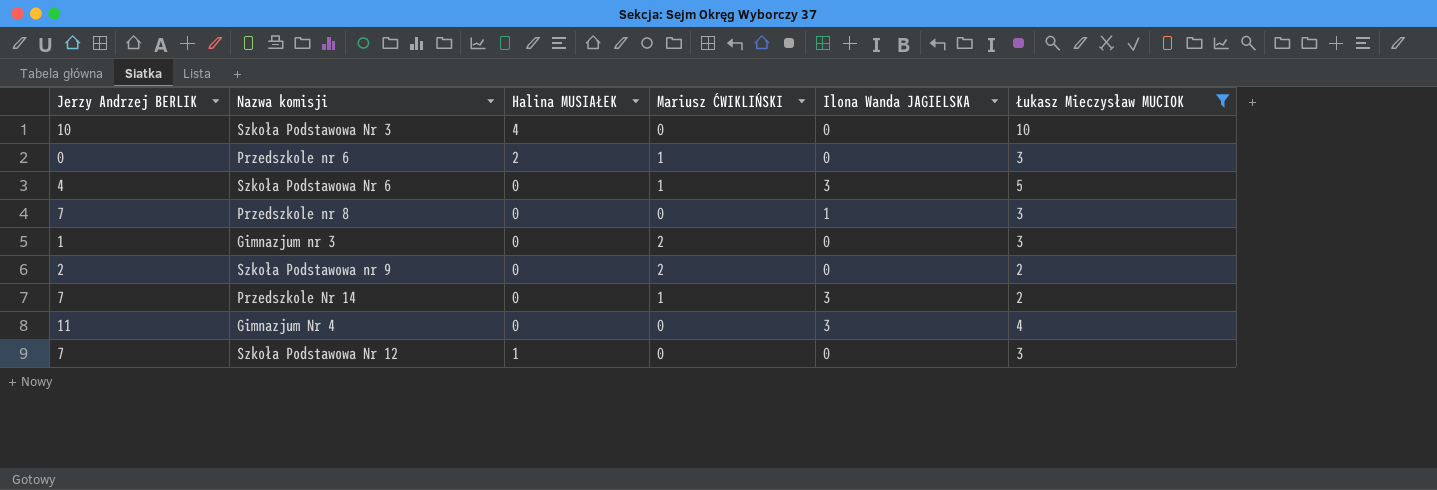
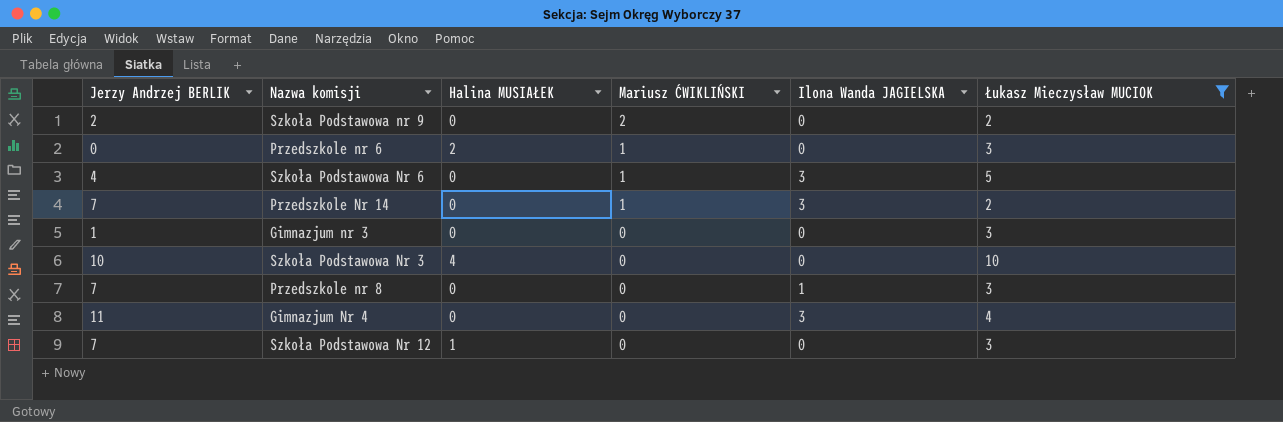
row order: none -> Mariusz ĆWIKLIŃSKI descending
Gimnazjum nr 3 | Mariusz ĆWIKLIŃSKI: 2 -> 0

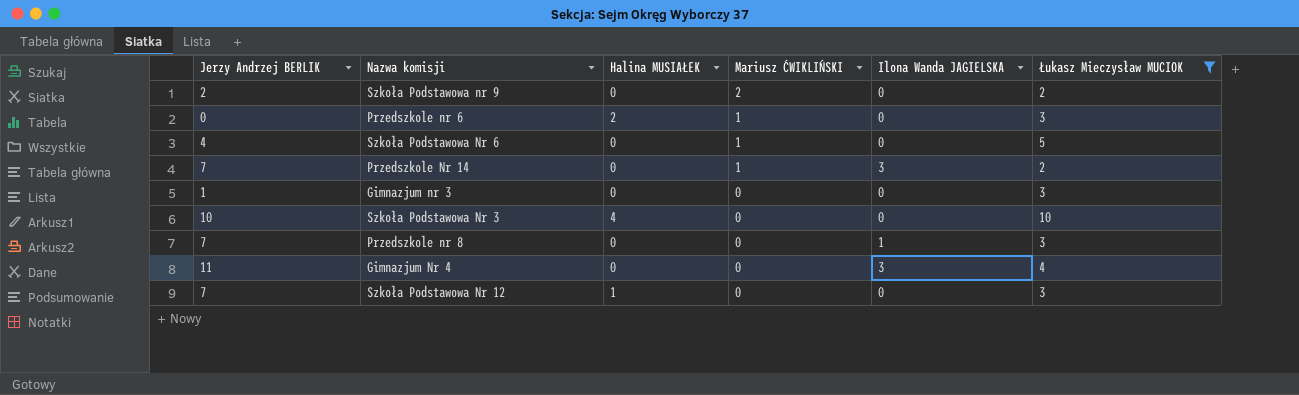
Szkoła Podstawowa Nr 6 | Ilona Wanda JAGIELSKA: 3 -> 0

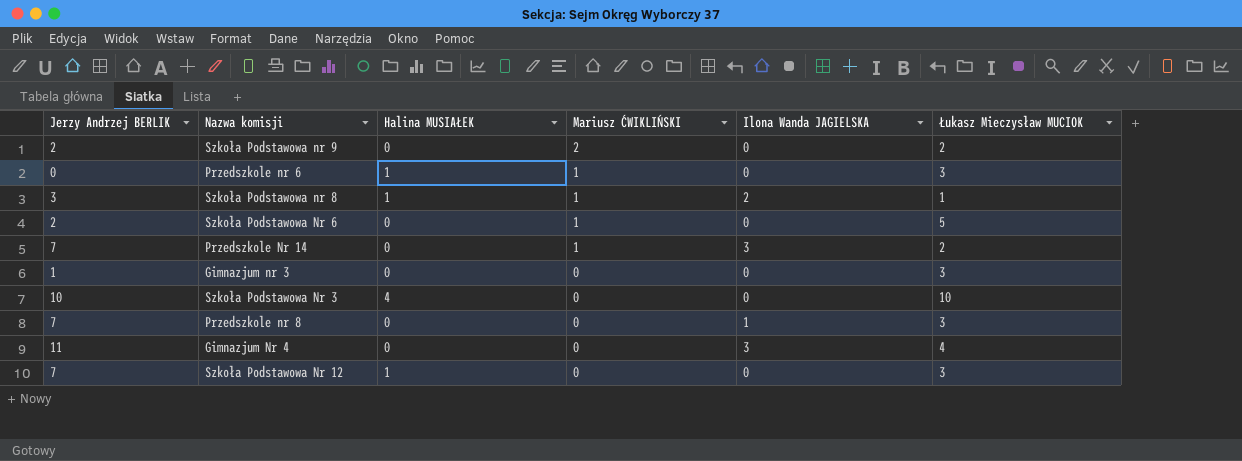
filter: Łukasz Mieczysław MUCIOK != 1 -> none
Przedszkole nr 6 | Halina MUSIAŁEK: 2 -> 1
Szkoła Podstawowa Nr 6 | Jerzy Andrzej BERLIK: 4 -> 2

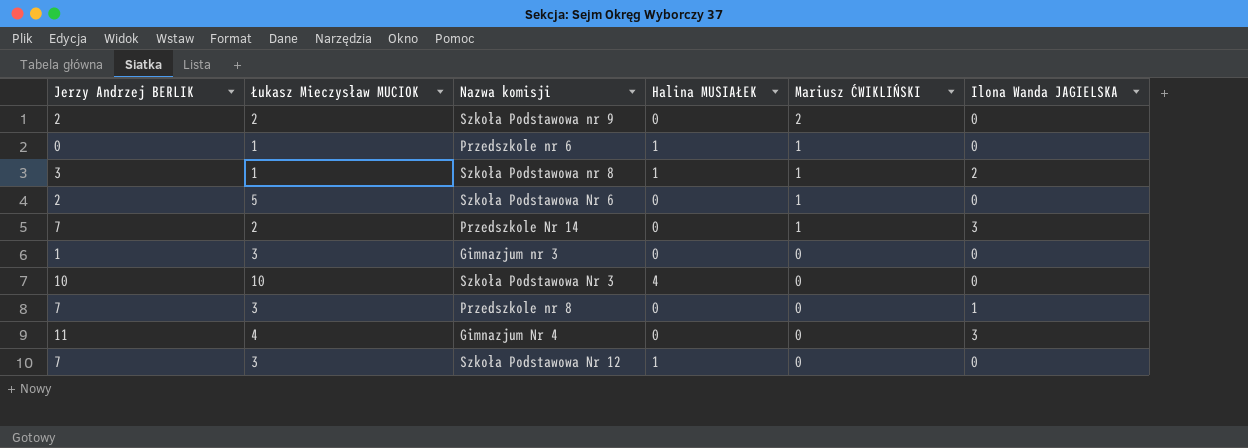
column Łukasz Mieczysław MUCIOK | position: 6 -> 2
Przedszkole nr 6 | Łukasz Mieczysław MUCIOK: 3 -> 1

